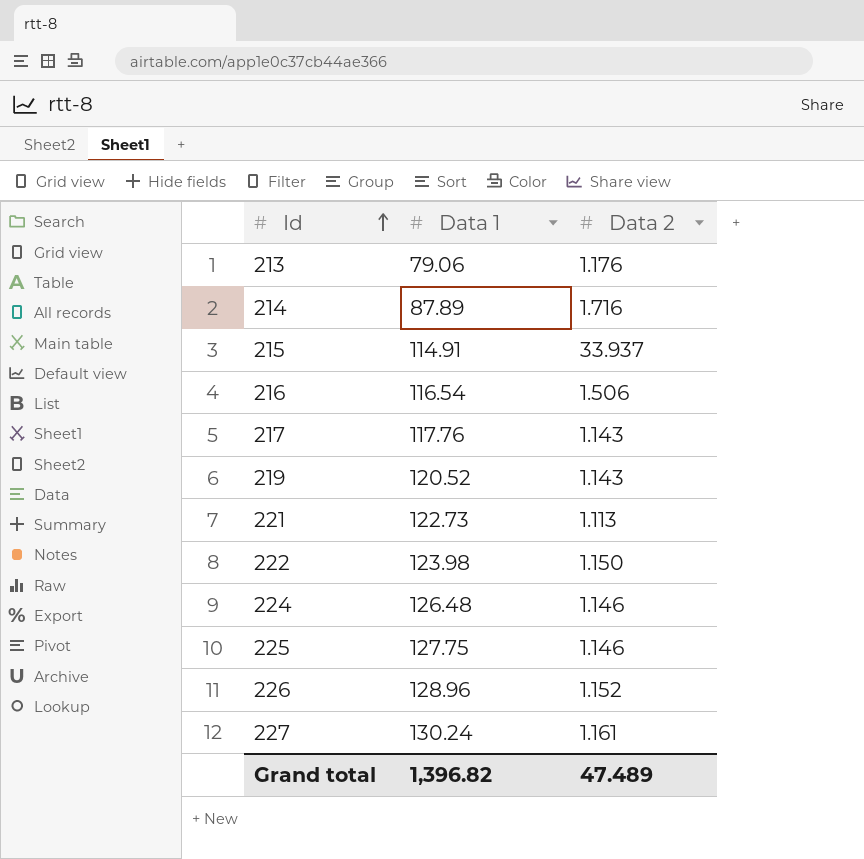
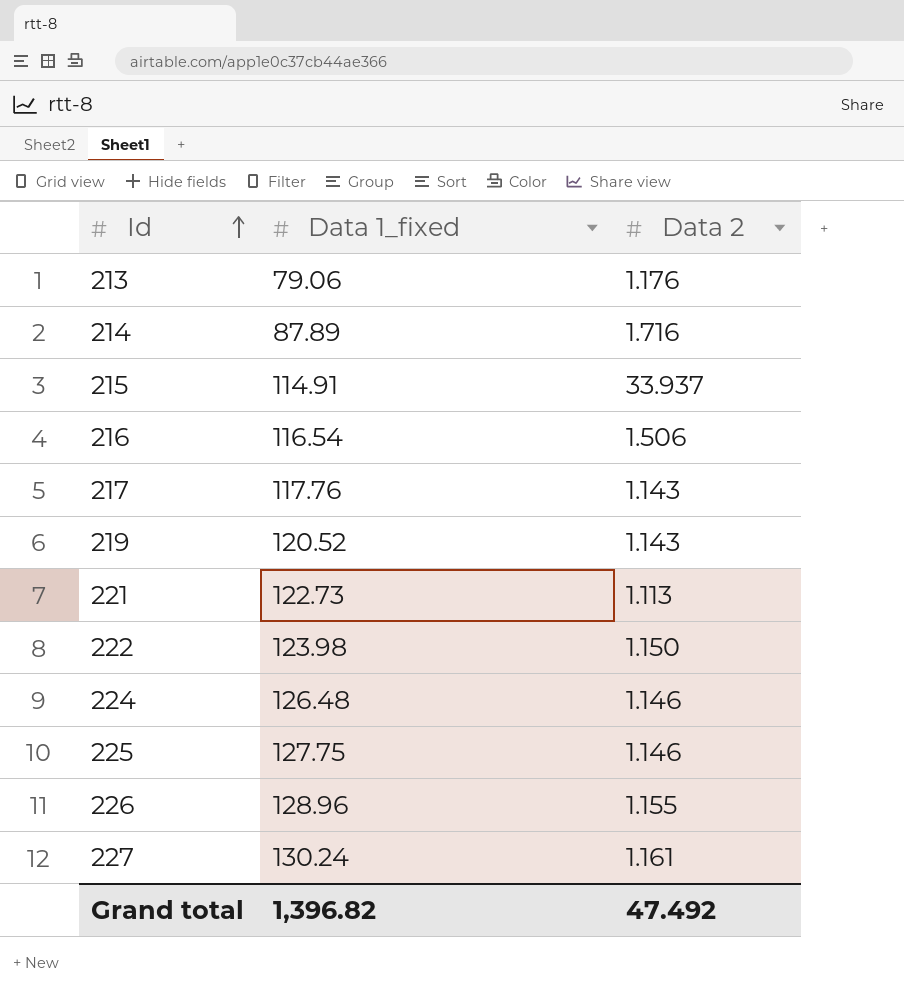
column name: Data 1 -> Data 1_fixed
226 | Data 2: 1.152 -> 1.155
Grand total | Data 2: 47.489 -> 47.492

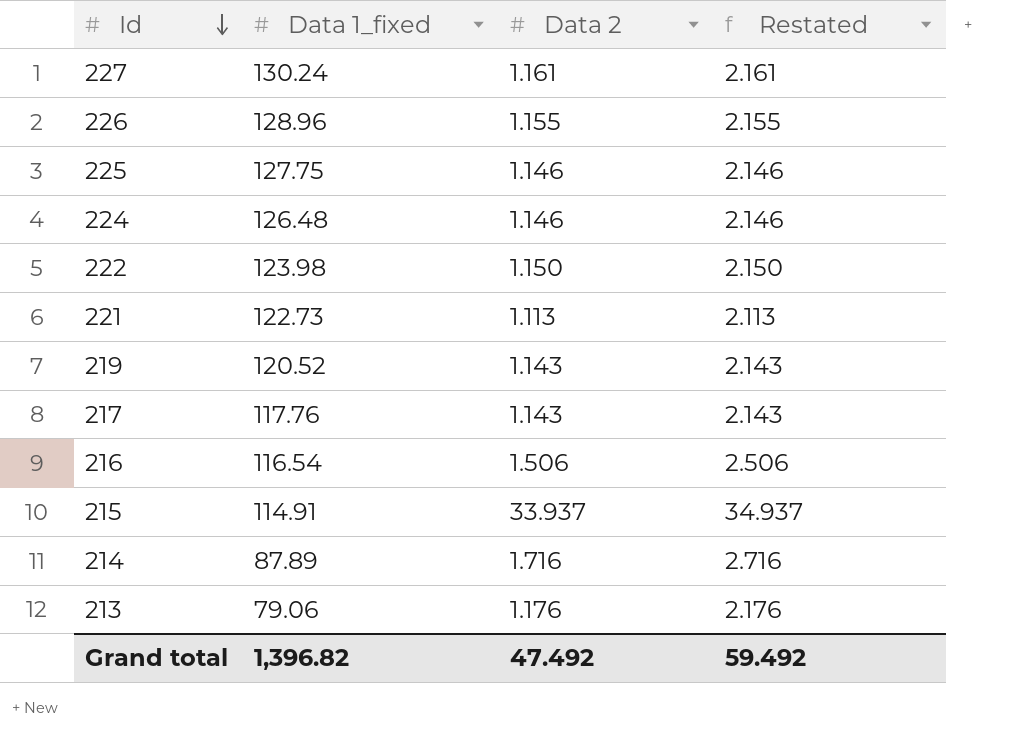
row order: Id ascending -> Id descending
column Restated | formula: none -> [Data 2] + 1

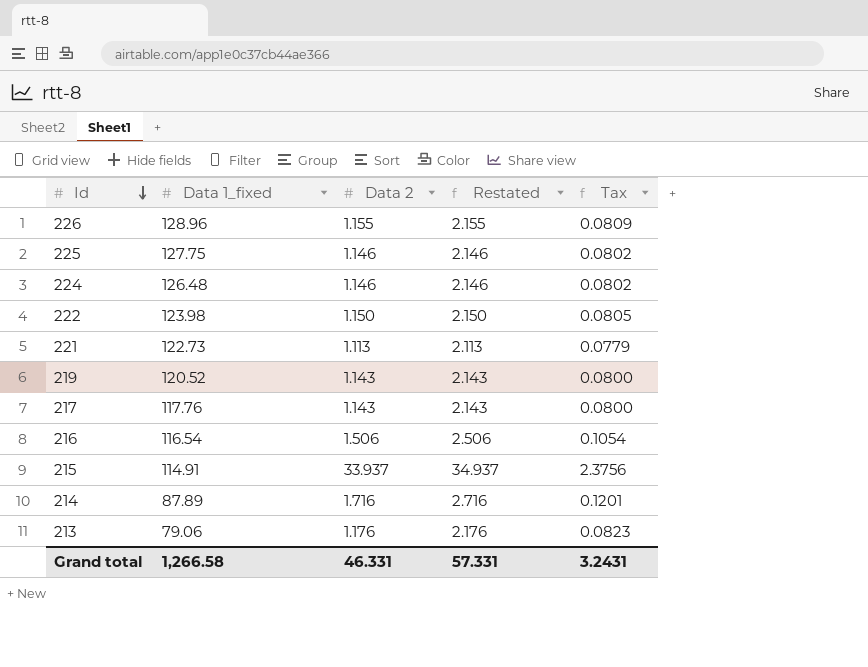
column Tax | formula: none -> [Data 2] * 0.07
row 227: 130.24 | 1.161 | 2.161 -> none
Grand total | Data 1_fixed: 1,396.82 -> 1,266.58
Grand total | Data 2: 47.492 -> 46.331
Grand total | Restated: 59.492 -> 57.331

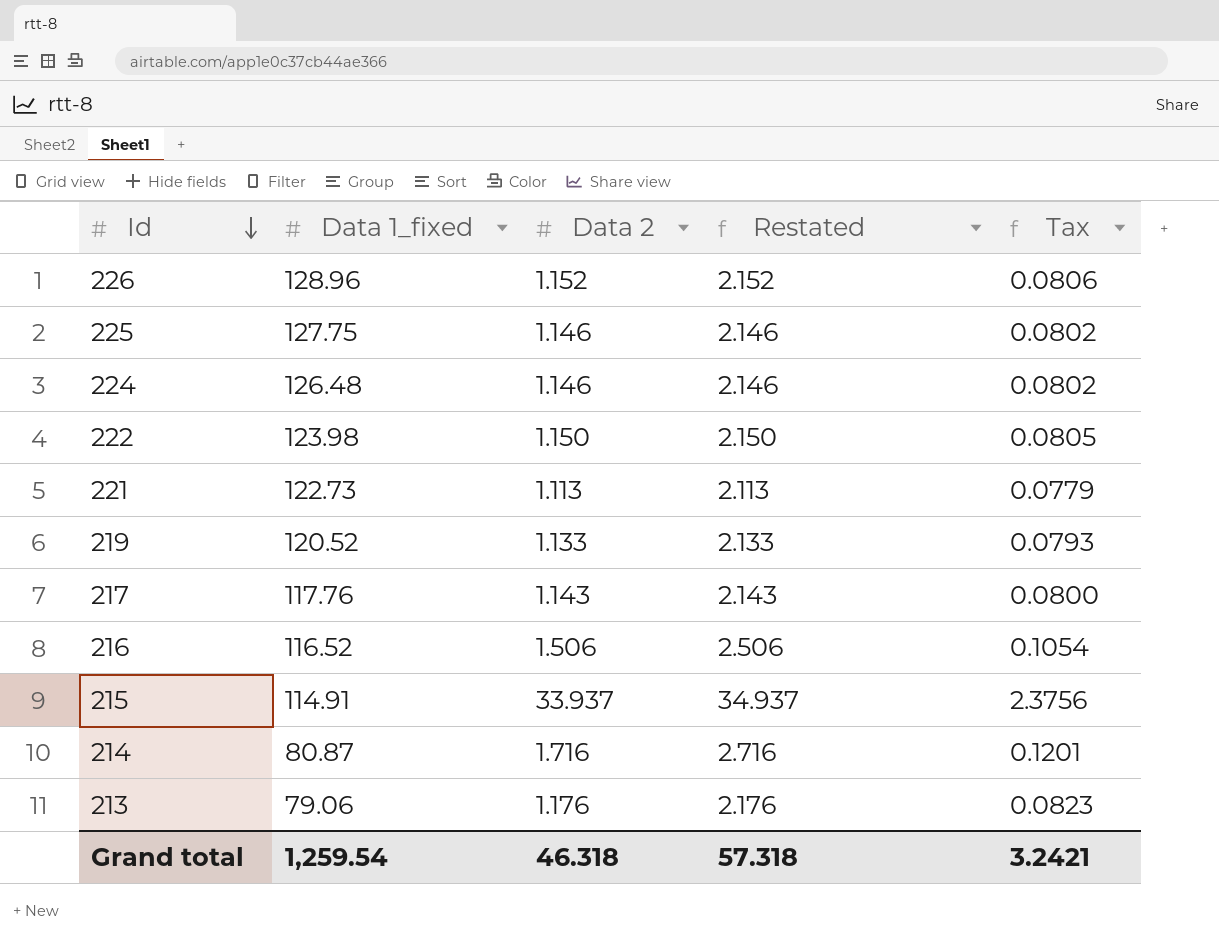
226 | Data 2: 1.155 -> 1.152
226 | Restated: 2.155 -> 2.152
226 | Tax: 0.0809 -> 0.0806
219 | Data 2: 1.143 -> 1.133
219 | Restated: 2.143 -> 2.133
219 | Tax: 0.0800 -> 0.0793
216 | Data 1_fixed: 116.54 -> 116.52
214 | Data 1_fixed: 87.89 -> 80.87
Grand total | Data 1_fixed: 1,266.58 -> 1,259.54
Grand total | Data 2: 46.331 -> 46.318
Grand total | Restated: 57.331 -> 57.318
Grand total | Tax: 3.2431 -> 3.2421

